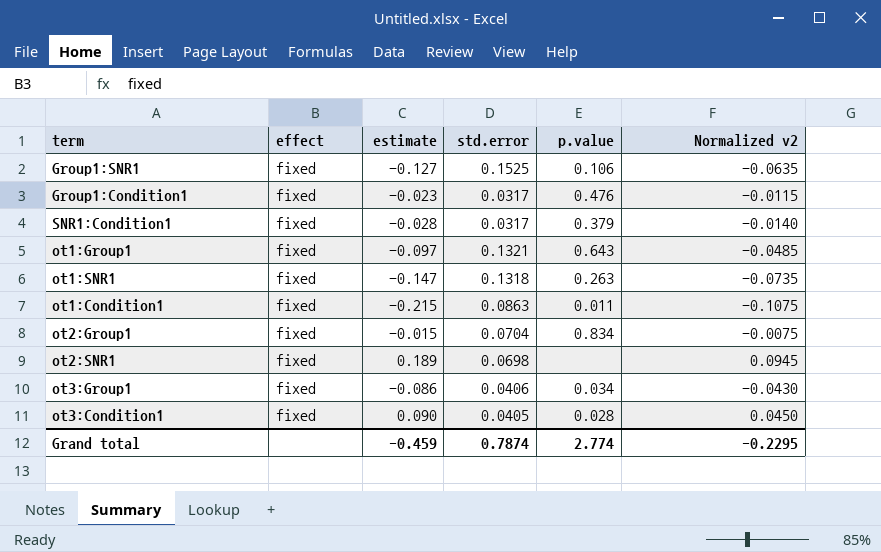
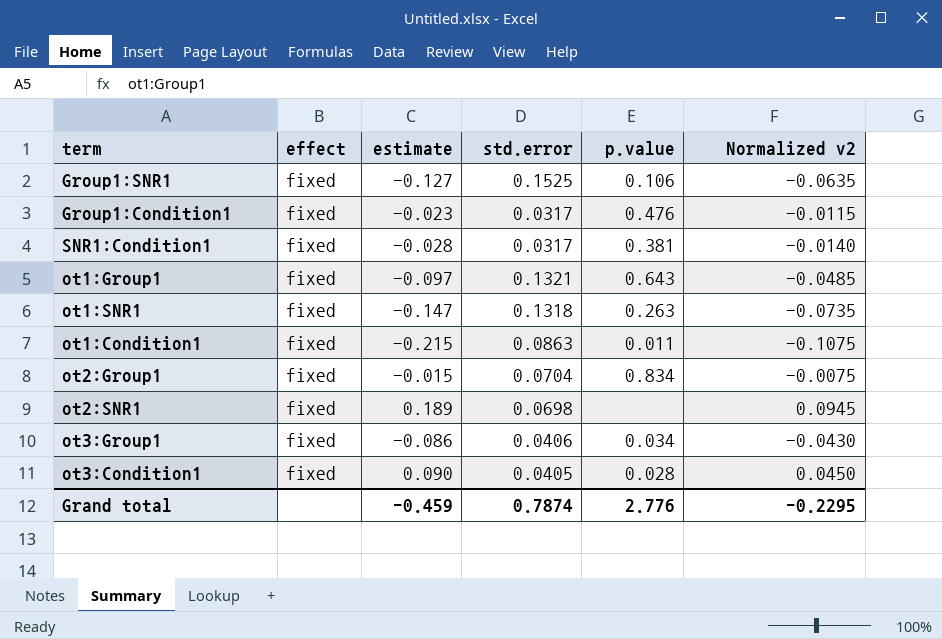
SNR1:Condition1 | p.value: 0.379 -> 0.381
Grand total | p.value: 2.774 -> 2.776

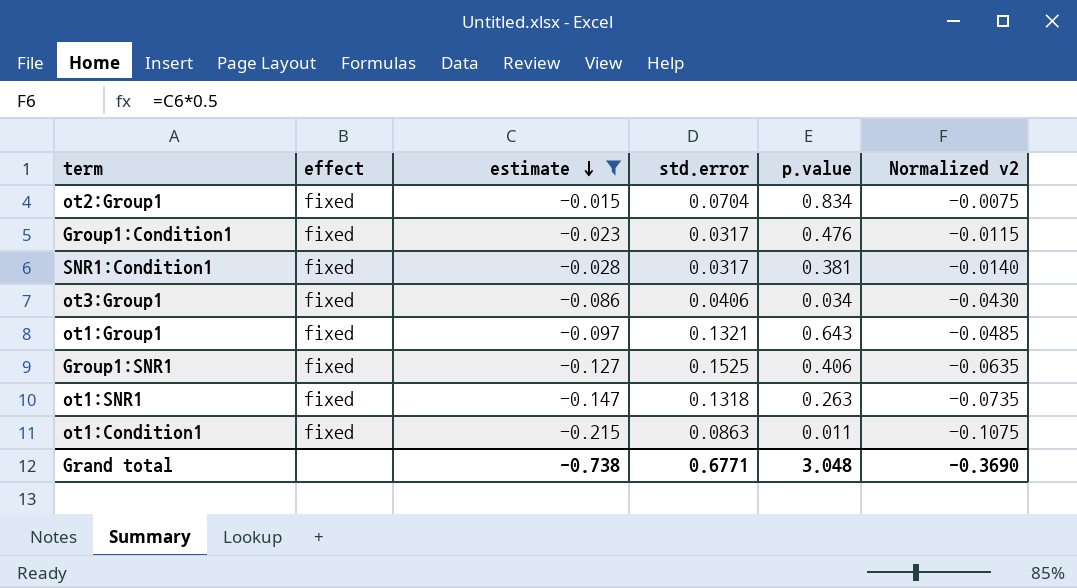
filter: none -> estimate <= -0.015
row order: none -> estimate descending
Group1:SNR1 | p.value: 0.106 -> 0.406
Grand total | estimate: -0.459 -> -0.738
Grand total | std.error: 0.7874 -> 0.6771
Grand total | p.value: 2.776 -> 3.048
Grand total | Normalized v2: -0.2295 -> -0.3690

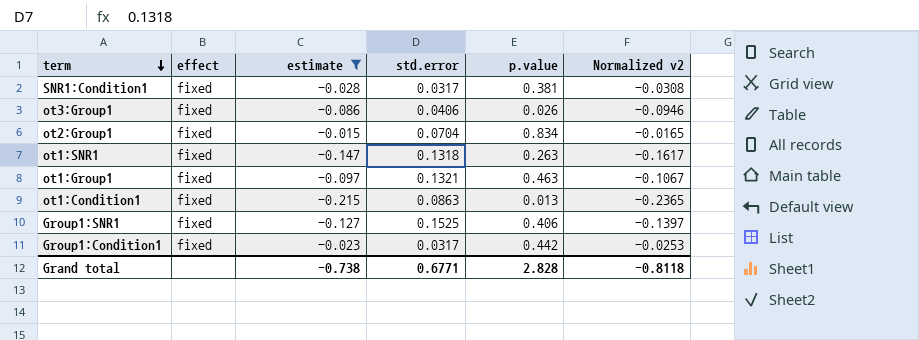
row order: estimate descending -> term descending
column Normalized v2 | formula: [estimate] * 0.5 -> [estimate] * 1.1
ot3:Group1 | p.value: 0.034 -> 0.026
ot1:Group1 | p.value: 0.643 -> 0.463
ot1:Condition1 | p.value: 0.011 -> 0.013
Group1:Condition1 | p.value: 0.476 -> 0.442
Grand total | p.value: 3.048 -> 2.828
Grand total | Normalized v2: -0.3690 -> -0.8118

